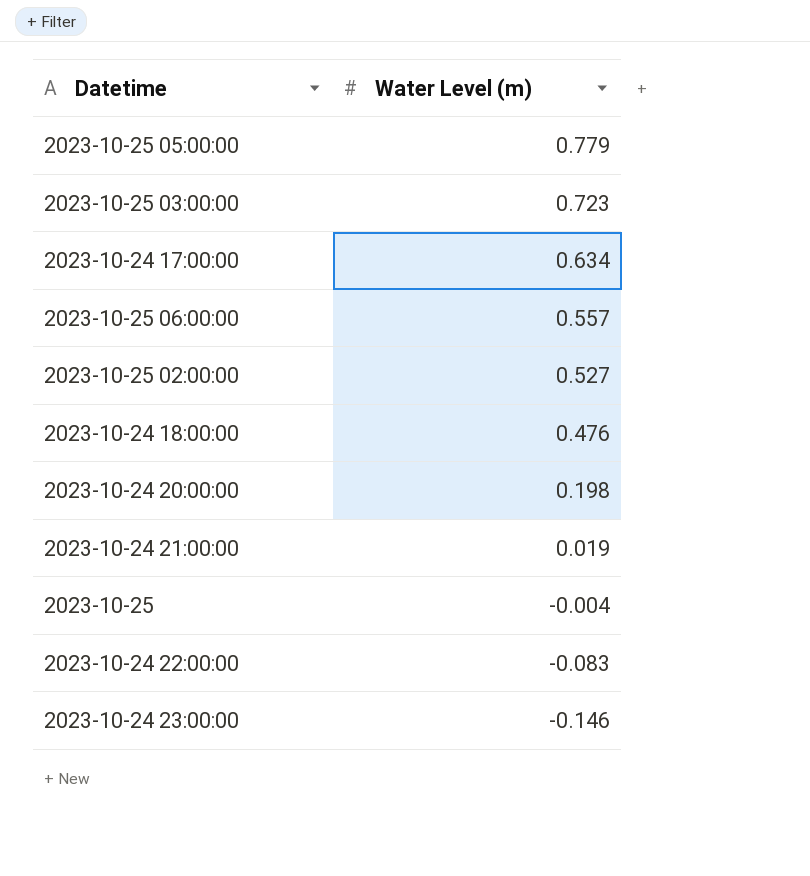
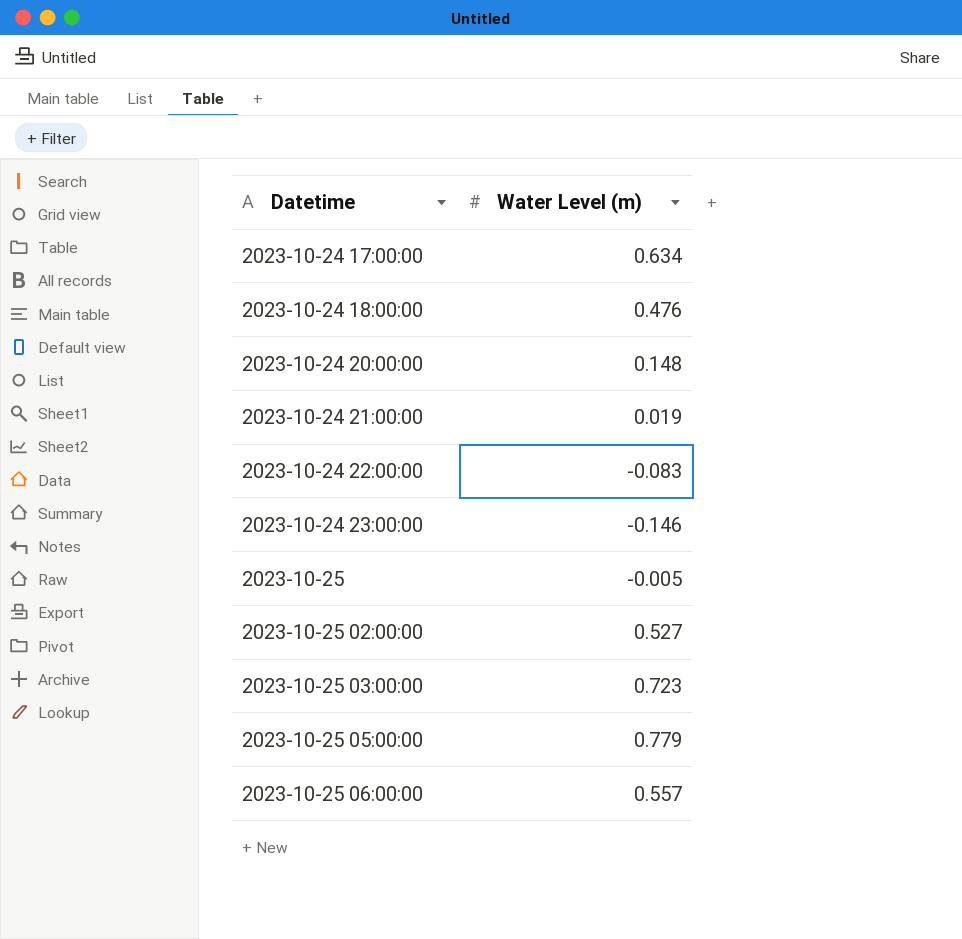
row order: Water Level (m) descending -> Datetime ascending
2023-10-24 20:00:00 | Water Level (m): 0.198 -> 0.148
2023-10-25 | Water Level (m): -0.004 -> -0.005

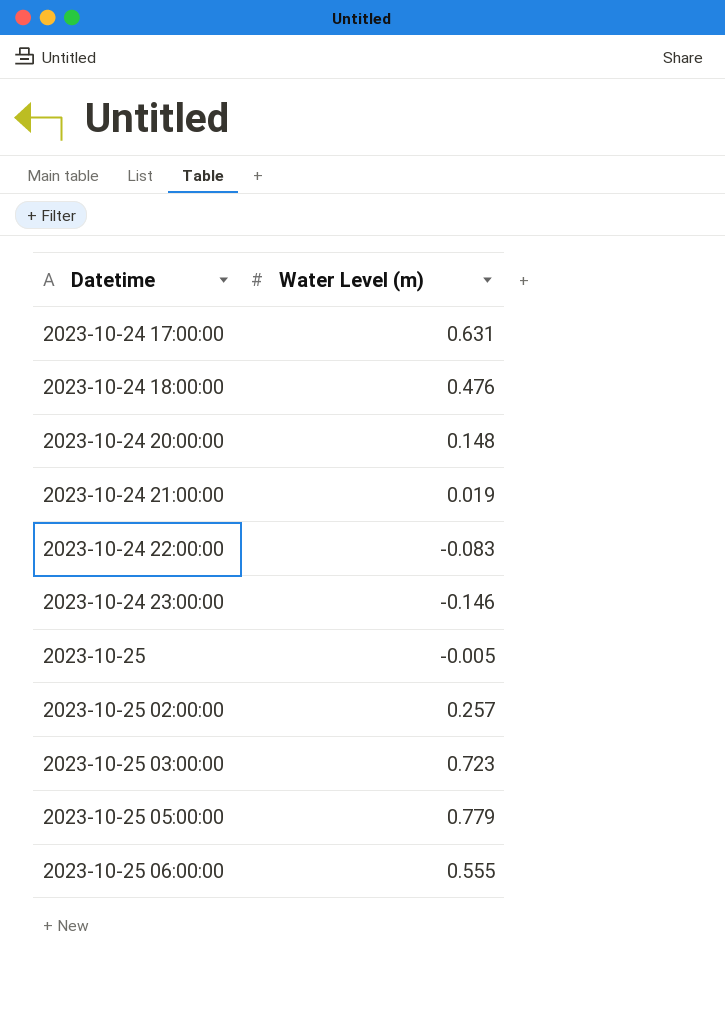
2023-10-24 17:00:00 | Water Level (m): 0.634 -> 0.631
2023-10-25 02:00:00 | Water Level (m): 0.527 -> 0.257
2023-10-25 06:00:00 | Water Level (m): 0.557 -> 0.555

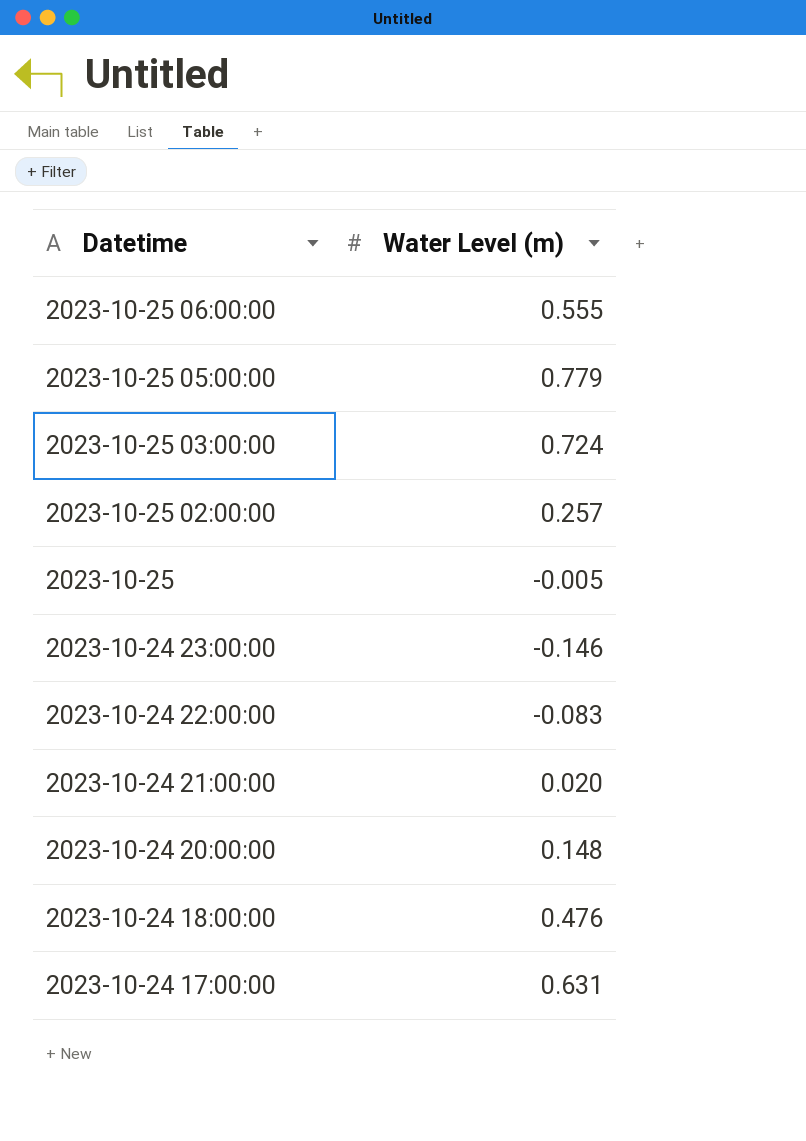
row order: Datetime ascending -> Datetime descending
2023-10-25 03:00:00 | Water Level (m): 0.723 -> 0.724
2023-10-24 21:00:00 | Water Level (m): 0.019 -> 0.020

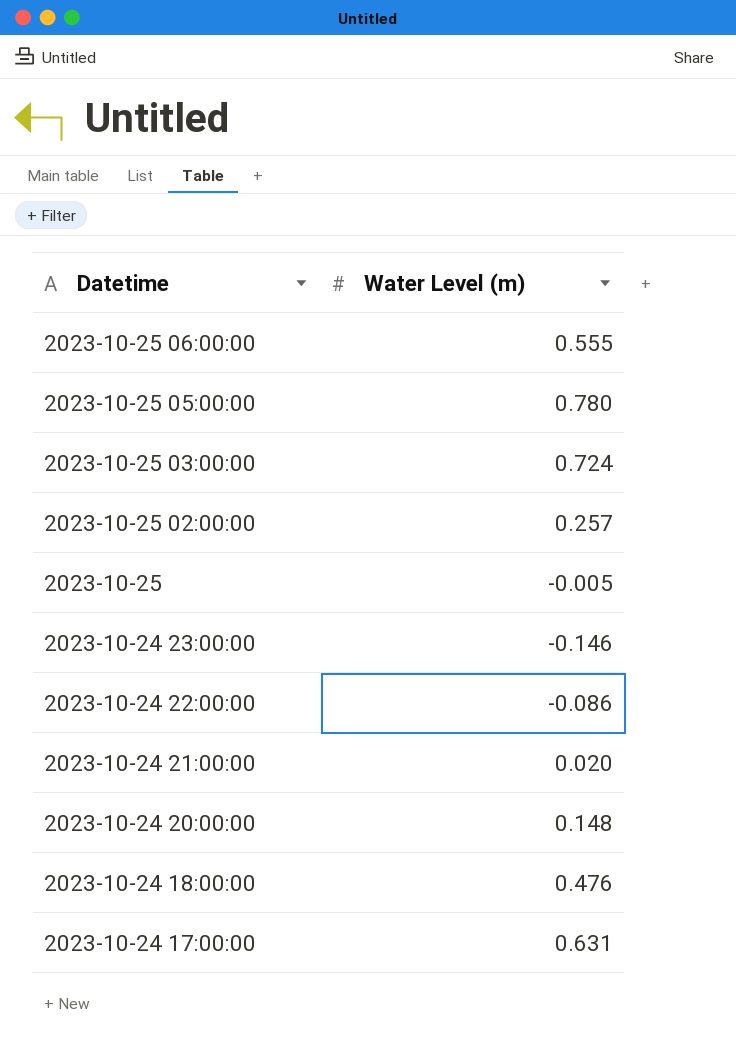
2023-10-25 05:00:00 | Water Level (m): 0.779 -> 0.780
2023-10-24 22:00:00 | Water Level (m): -0.083 -> -0.086

